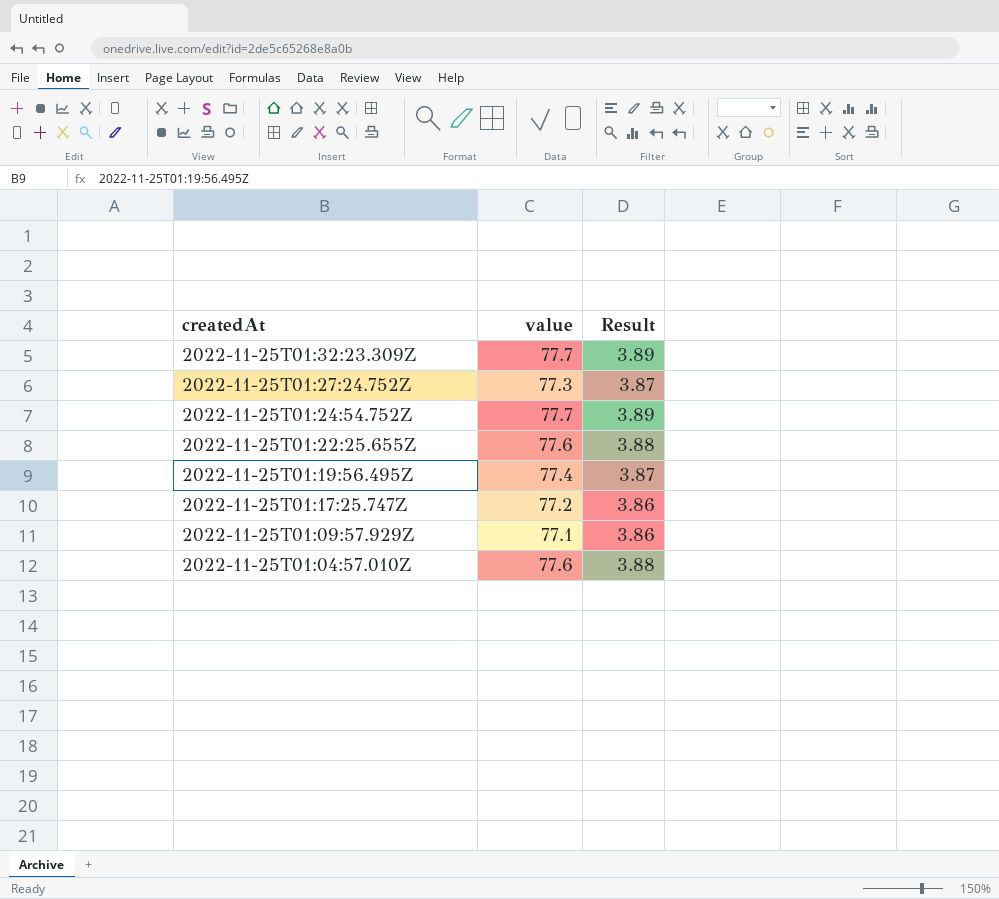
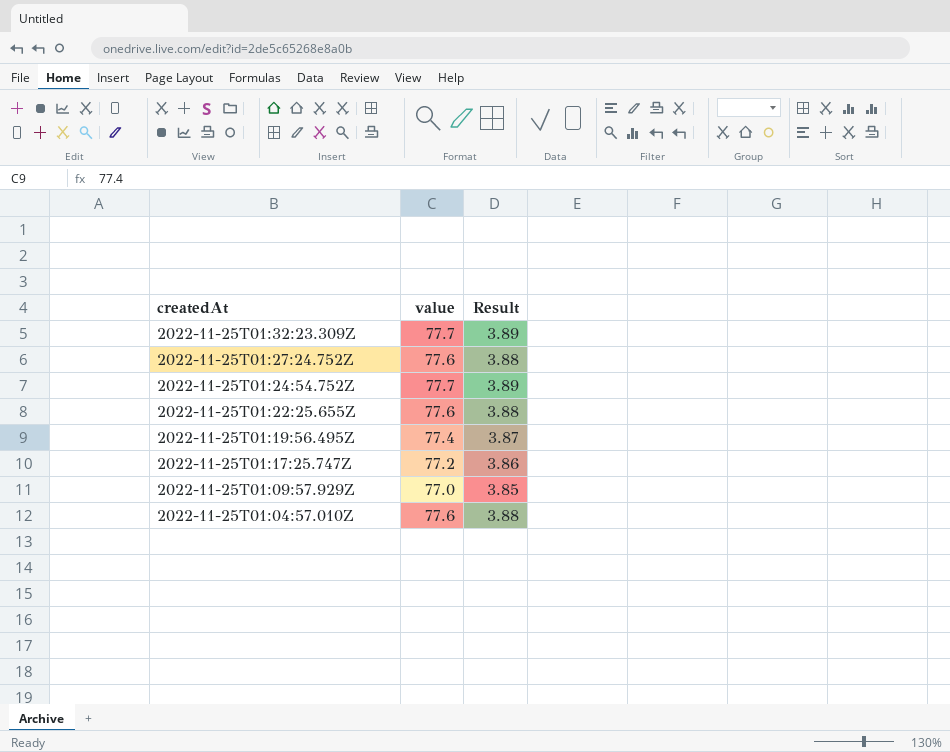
2022-11-25T01:27:24.752Z | value: 77.3 -> 77.6
2022-11-25T01:27:24.752Z | Result: 3.87 -> 3.88
2022-11-25T01:09:57.929Z | value: 77.1 -> 77.0
2022-11-25T01:09:57.929Z | Result: 3.86 -> 3.85

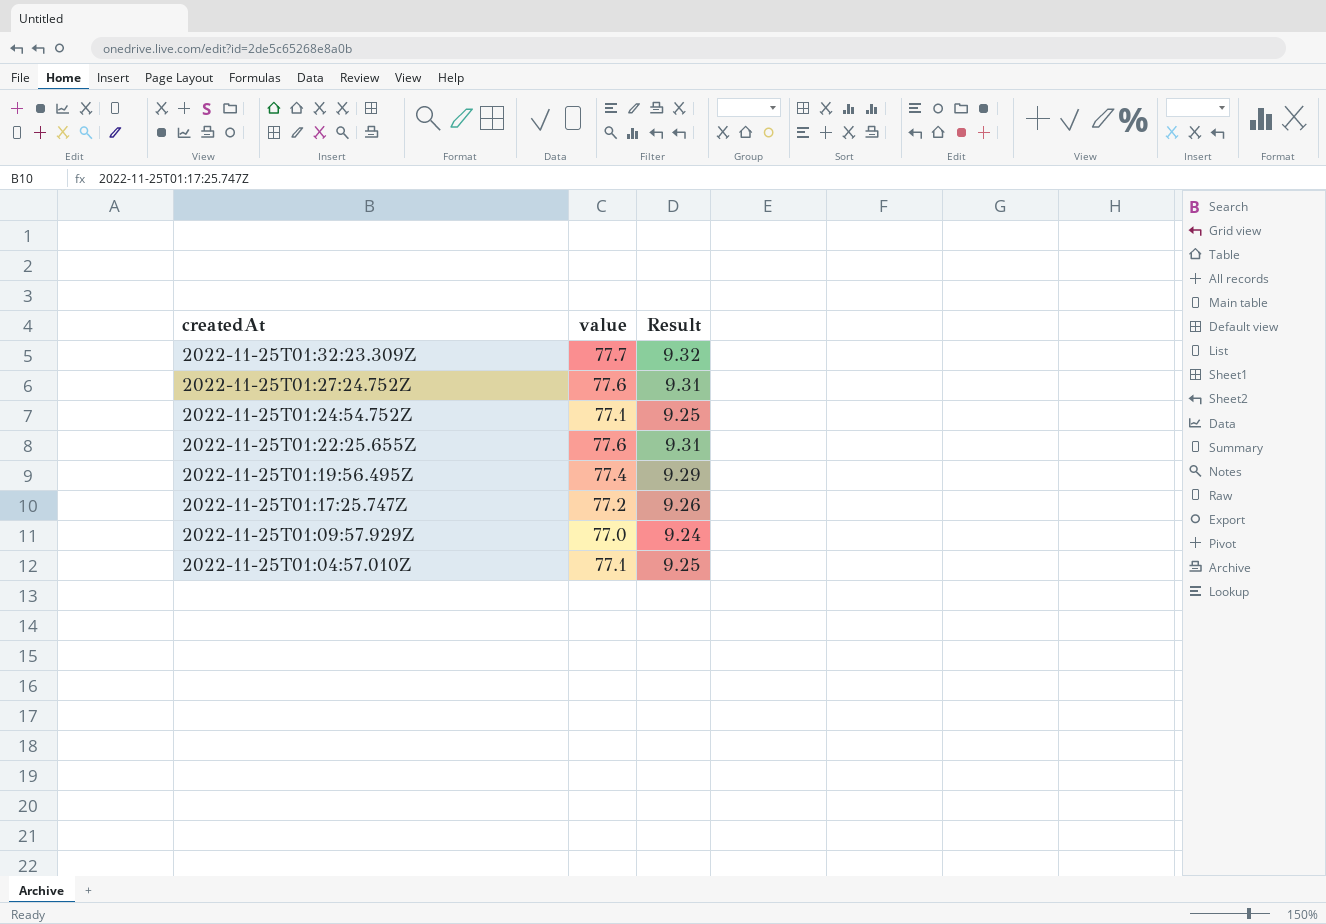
column Result | formula: [value] * 0.05 -> [value] * 0.12
2022-11-25T01:24:54.752Z | value: 77.7 -> 77.1
2022-11-25T01:04:57.010Z | value: 77.6 -> 77.1

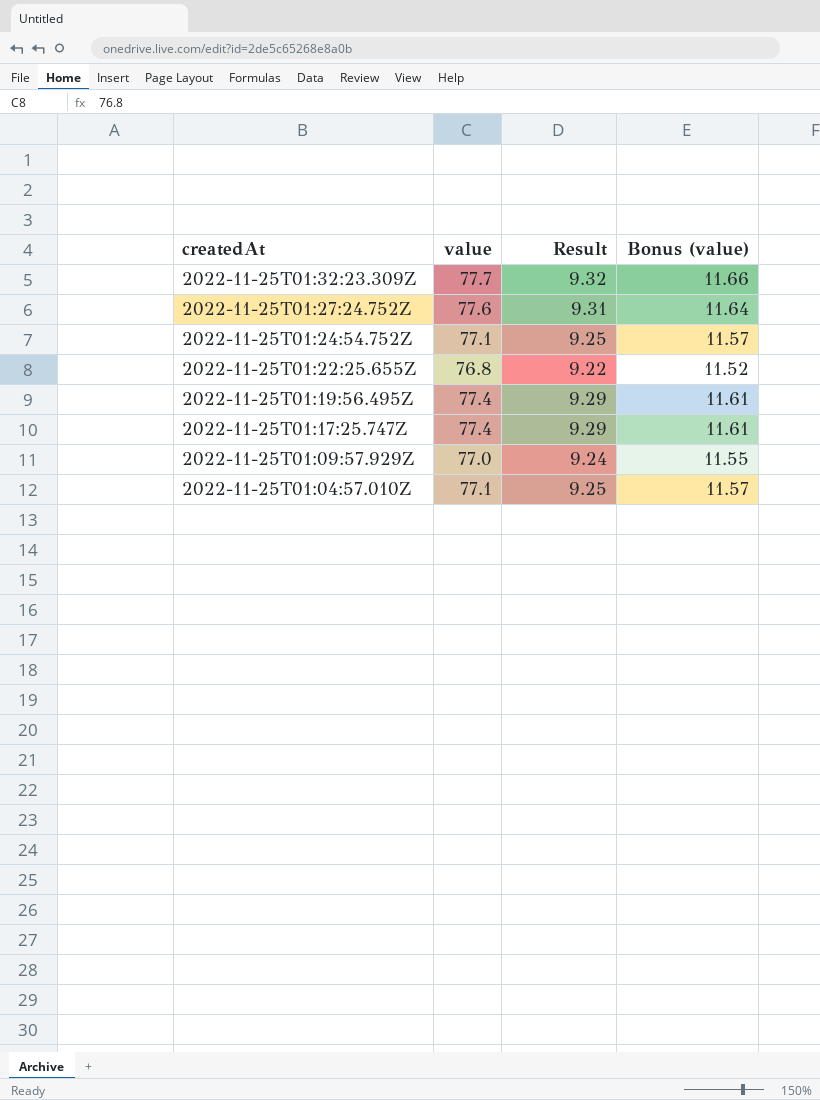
column Bonus (value) | formula: none -> [value] * 0.15
2022-11-25T01:22:25.655Z | value: 77.6 -> 76.8
2022-11-25T01:22:25.655Z | Result: 9.31 -> 9.22
2022-11-25T01:17:25.747Z | value: 77.2 -> 77.4
2022-11-25T01:17:25.747Z | Result: 9.26 -> 9.29

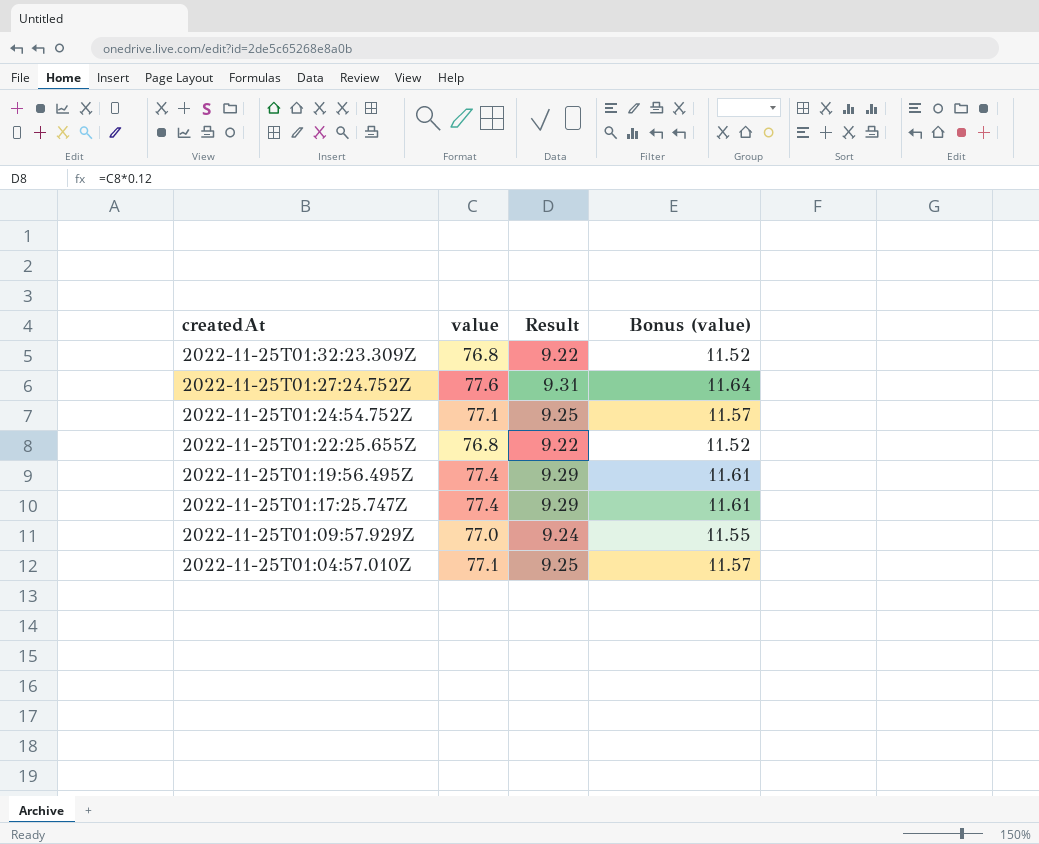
2022-11-25T01:32:23.309Z | value: 77.7 -> 76.8
2022-11-25T01:32:23.309Z | Result: 9.32 -> 9.22
2022-11-25T01:32:23.309Z | Bonus (value): 11.66 -> 11.52

